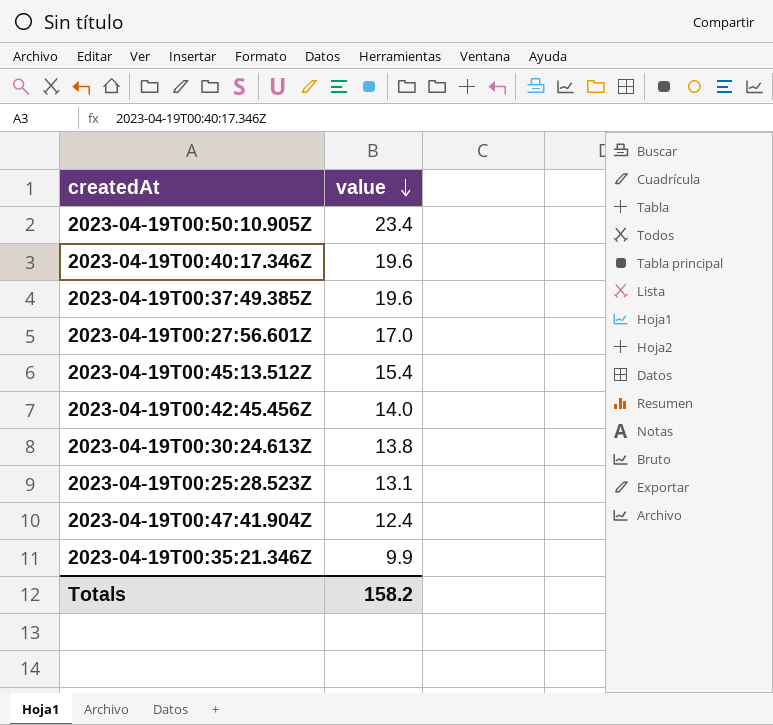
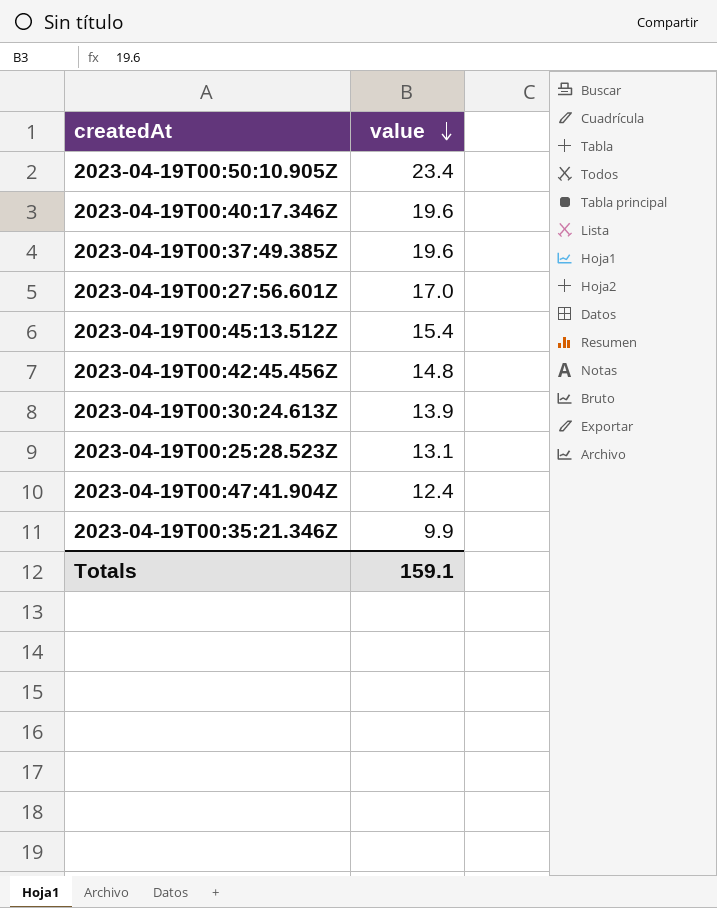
2023-04-19T00:42:45.456Z | value: 14.0 -> 14.8
2023-04-19T00:30:24.613Z | value: 13.8 -> 13.9
Totals | value: 158.2 -> 159.1

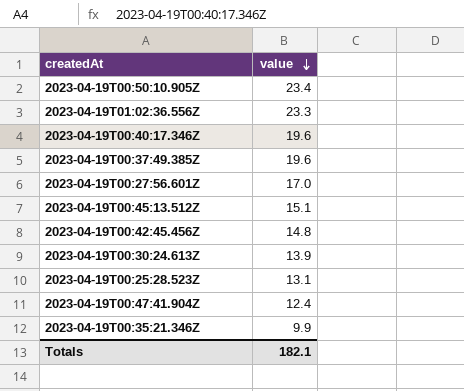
row 2023-04-19T01:02:36.556Z: none -> 23.3
2023-04-19T00:45:13.512Z | value: 15.4 -> 15.1
Totals | value: 159.1 -> 182.1

